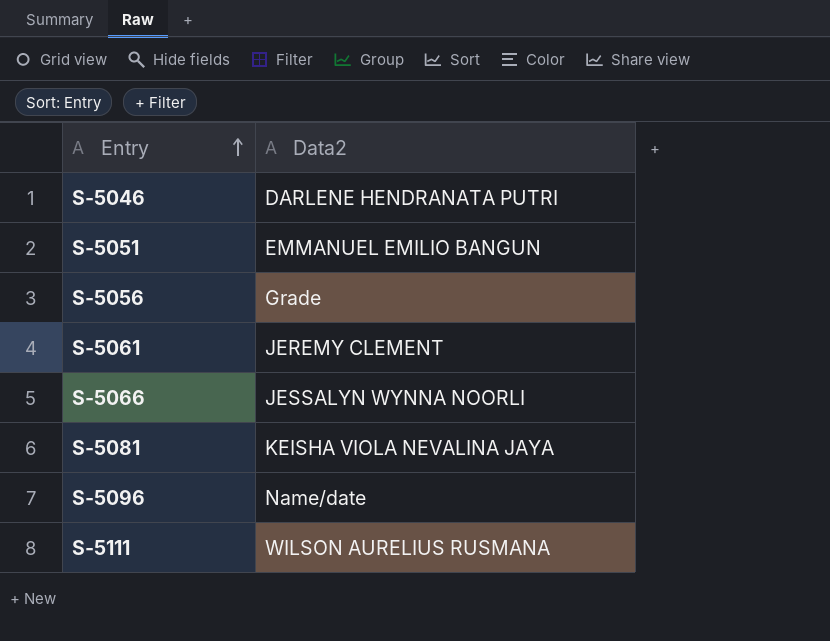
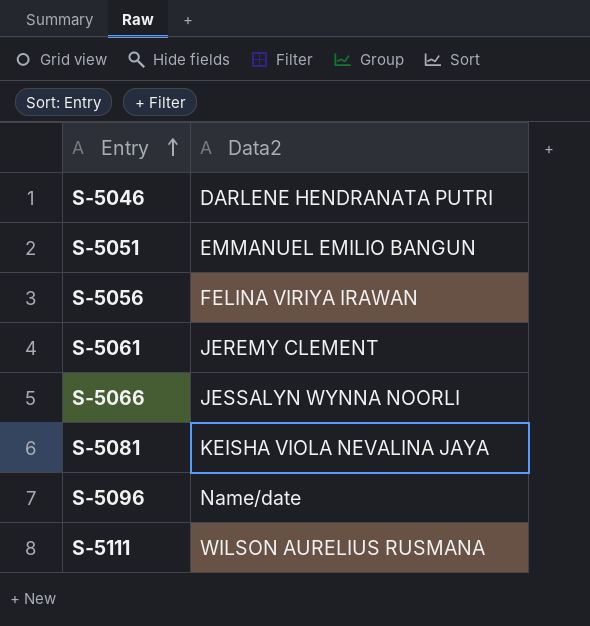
S-5056 | Data2: Grade -> FELINA VIRIYA IRAWAN

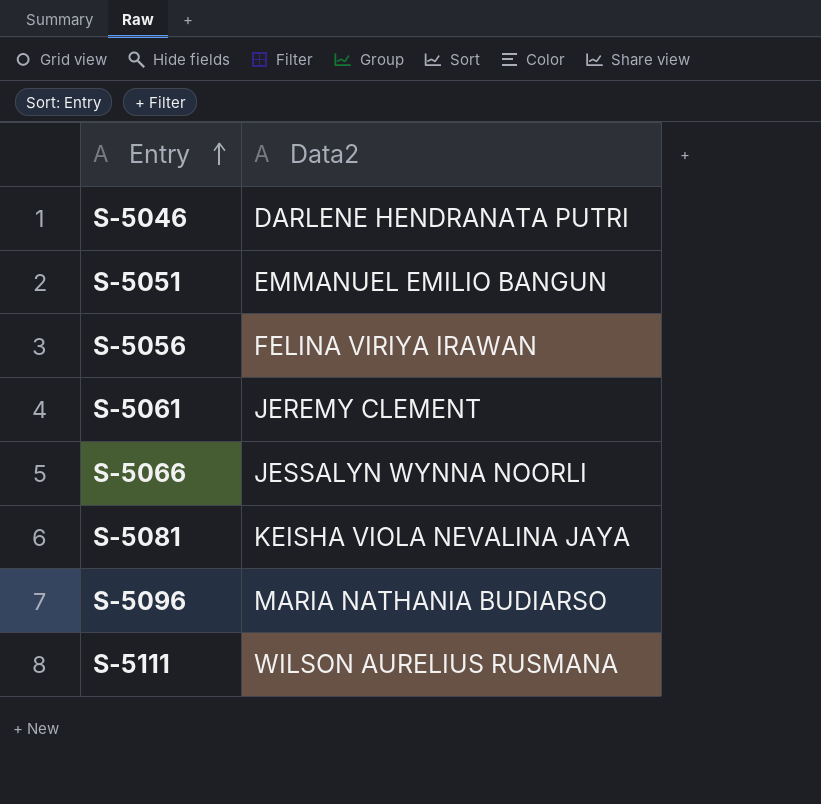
S-5096 | Data2: Name/date -> MARIA NATHANIA BUDIARSO

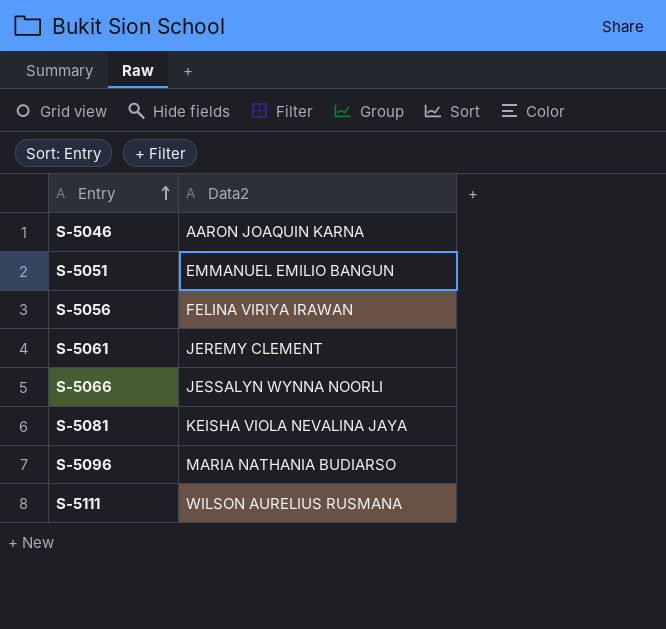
S-5046 | Data2: DARLENE HENDRANATA PUTRI -> AARON JOAQUIN KARNA

